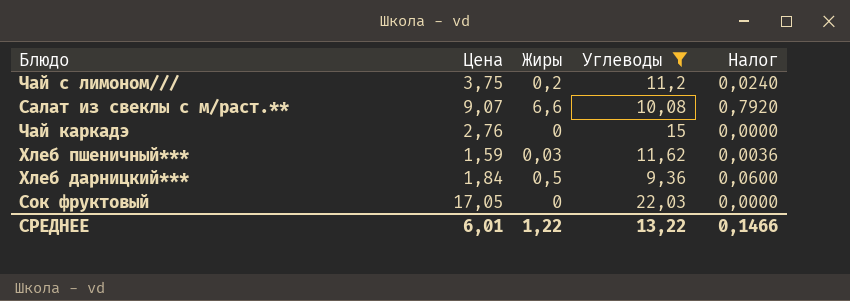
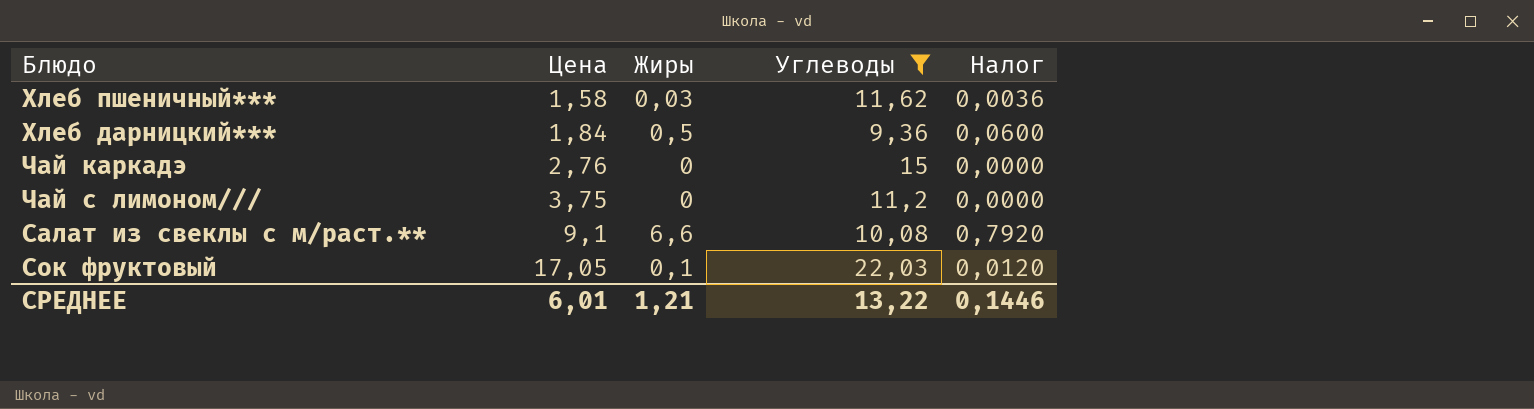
row order: none -> Цена ascending
Хлеб пшеничный*** | Цена: 1,59 -> 1,58
Чай с лимоном/// | Жиры: 0,2 -> 0
Чай с лимоном/// | Налог: 0,0240 -> 0,0000
Салат из свеклы с м/раст.** | Цена: 9,07 -> 9,1
Сок фруктовый | Жиры: 0 -> 0,1
Сок фруктовый | Налог: 0,0000 -> 0,0120
СРЕДНЕЕ | Жиры: 1,22 -> 1,21
СРЕДНЕЕ | Налог: 0,1466 -> 0,1446

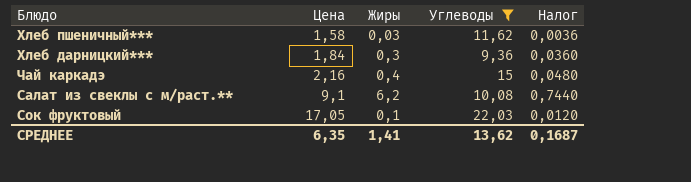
row Чай с лимоном///: 3,75 | 0 | 11,2 | 0,0000 -> none
Хлеб дарницкий*** | Жиры: 0,5 -> 0,3
Хлеб дарницкий*** | Налог: 0,0600 -> 0,0360
Чай каркадэ | Цена: 2,76 -> 2,16
Чай каркадэ | Жиры: 0 -> 0,4
Чай каркадэ | Налог: 0,0000 -> 0,0480
Салат из свеклы с м/раст.** | Жиры: 6,6 -> 6,2
Салат из свеклы с м/раст.** | Налог: 0,7920 -> 0,7440
СРЕДНЕЕ | Цена: 6,01 -> 6,35
СРЕДНЕЕ | Жиры: 1,21 -> 1,41
СРЕДНЕЕ | Углеводы: 13,22 -> 13,62
СРЕДНЕЕ | Налог: 0,1446 -> 0,1687

